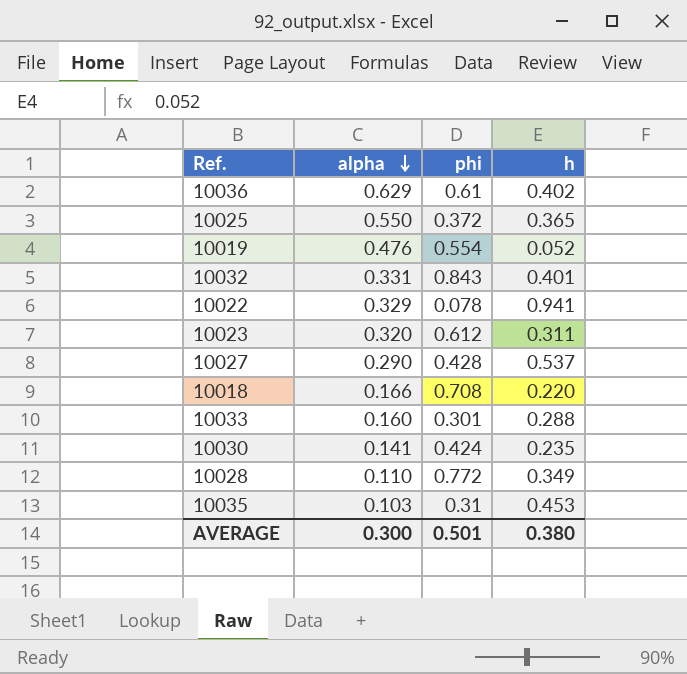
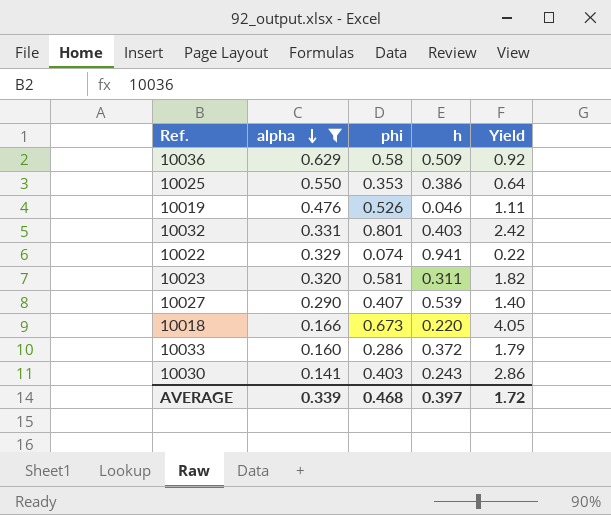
filter: none -> alpha >= 0.141
column Yield | formula: none -> [phi] / [alpha]
10036 | phi: 0.61 -> 0.58
10036 | h: 0.402 -> 0.509
10025 | phi: 0.372 -> 0.353
10025 | h: 0.365 -> 0.386
10019 | phi: 0.554 -> 0.526
10019 | h: 0.052 -> 0.046
10032 | phi: 0.843 -> 0.801
10032 | h: 0.401 -> 0.403
10022 | phi: 0.078 -> 0.074
10023 | phi: 0.612 -> 0.581
10027 | phi: 0.428 -> 0.407
10027 | h: 0.537 -> 0.539
10018 | phi: 0.708 -> 0.673
10033 | phi: 0.301 -> 0.286
10033 | h: 0.288 -> 0.372
10030 | phi: 0.424 -> 0.403
10030 | h: 0.235 -> 0.243
AVERAGE | alpha: 0.300 -> 0.339
AVERAGE | phi: 0.501 -> 0.468
AVERAGE | h: 0.380 -> 0.397

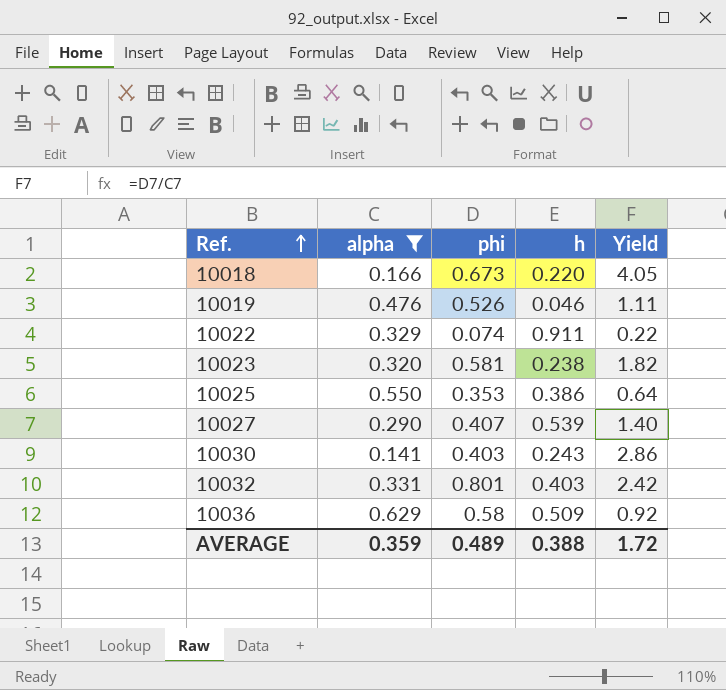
row order: alpha descending -> Ref. ascending
row 10033: 0.160 | 0.286 | 0.372 | 1.79 -> none
10022 | h: 0.941 -> 0.911
10023 | h: 0.311 -> 0.238
AVERAGE | alpha: 0.339 -> 0.359
AVERAGE | phi: 0.468 -> 0.489
AVERAGE | h: 0.397 -> 0.388

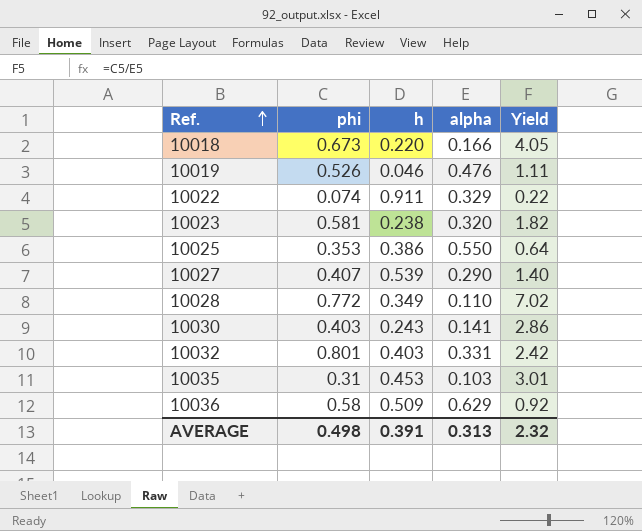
filter: alpha >= 0.141 -> none
column alpha | position: 2 -> 4
AVERAGE | phi: 0.489 -> 0.498
AVERAGE | h: 0.388 -> 0.391
AVERAGE | alpha: 0.359 -> 0.313
AVERAGE | Yield: 1.72 -> 2.32

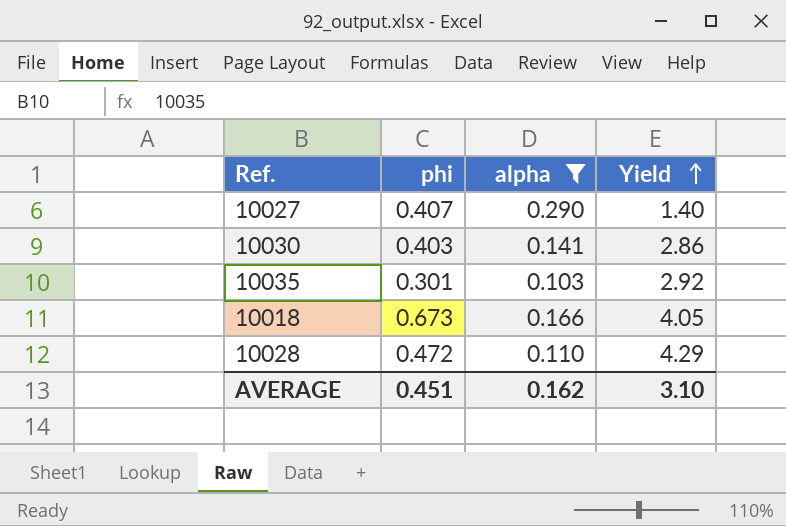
filter: none -> alpha <= 0.290
row order: Ref. ascending -> Yield ascending
column h | position: 3 -> none
10035 | phi: 0.31 -> 0.301
10035 | Yield: 3.01 -> 2.92
10028 | phi: 0.772 -> 0.472
10028 | Yield: 7.02 -> 4.29
AVERAGE | phi: 0.498 -> 0.451
AVERAGE | alpha: 0.313 -> 0.162
AVERAGE | Yield: 2.32 -> 3.10

